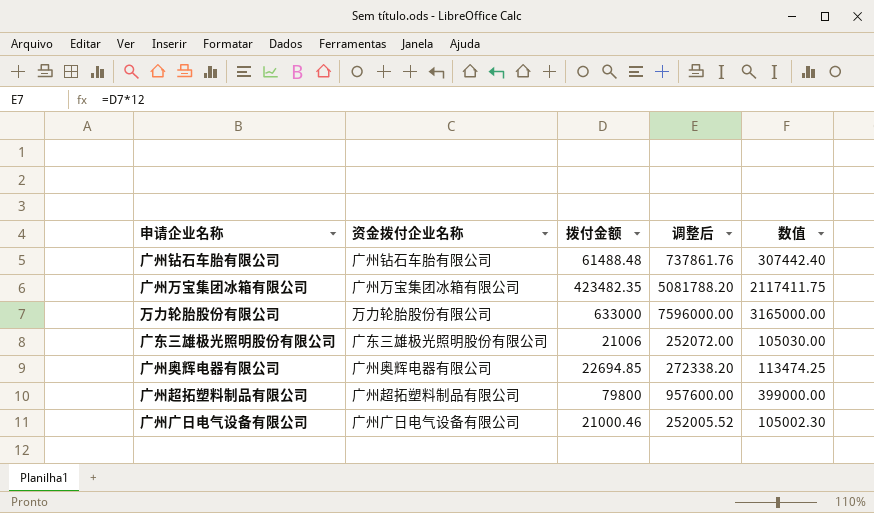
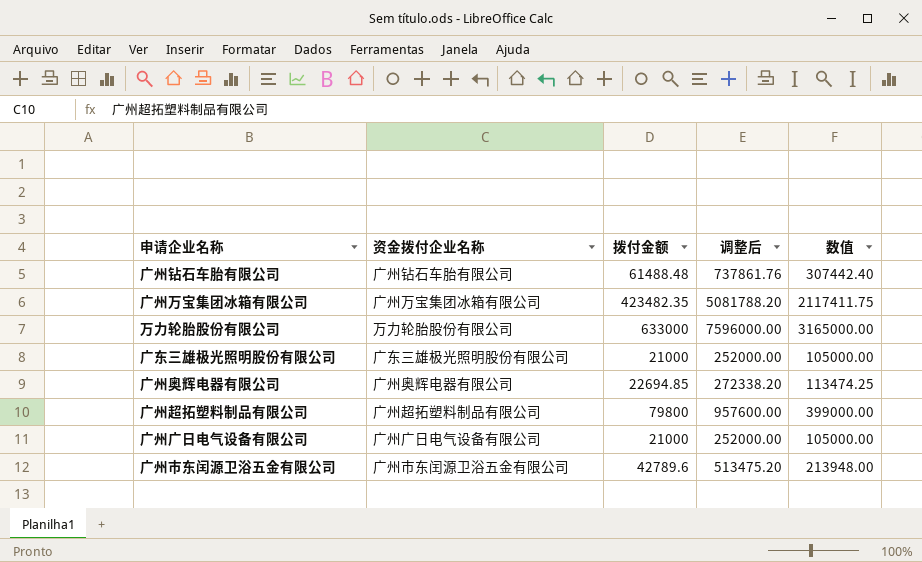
广东三雄极光照明股份有限公司 | 拨付金额: 21006 -> 21000
广东三雄极光照明股份有限公司 | 调整后: 252072.00 -> 252000.00
广东三雄极光照明股份有限公司 | 数值: 105030.00 -> 105000.00
广州广日电气设备有限公司 | 拨付金额: 21000.46 -> 21000
广州广日电气设备有限公司 | 调整后: 252005.52 -> 252000.00
广州广日电气设备有限公司 | 数值: 105002.30 -> 105000.00
row 广州市东闰源卫浴五金有限公司: none -> 广州市东闰源卫浴五金有限公司 | 42789.6 | 513475.20 | 213948.00

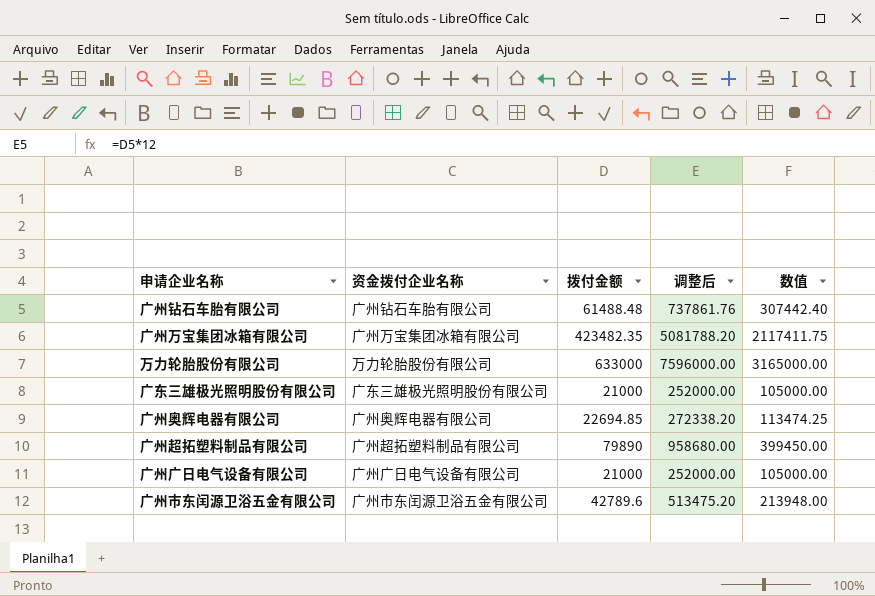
广州超拓塑料制品有限公司 | 拨付金额: 79800 -> 79890
广州超拓塑料制品有限公司 | 调整后: 957600.00 -> 958680.00
广州超拓塑料制品有限公司 | 数值: 399000.00 -> 399450.00

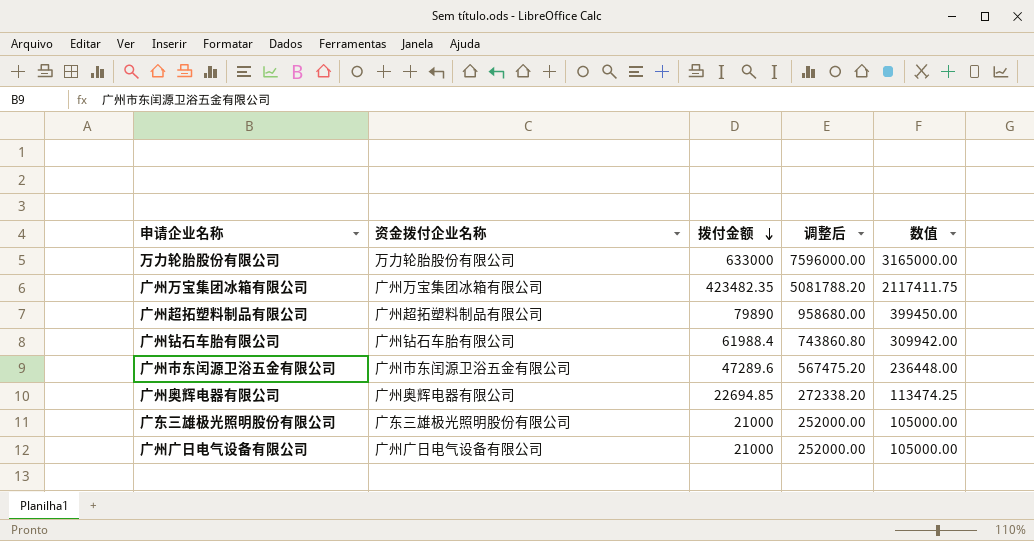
row order: none -> 拨付金额 descending
广州钻石车胎有限公司 | 拨付金额: 61488.48 -> 61988.4
广州钻石车胎有限公司 | 调整后: 737861.76 -> 743860.80
广州钻石车胎有限公司 | 数值: 307442.40 -> 309942.00
广州市东闰源卫浴五金有限公司 | 拨付金额: 42789.6 -> 47289.6
广州市东闰源卫浴五金有限公司 | 调整后: 513475.20 -> 567475.20
广州市东闰源卫浴五金有限公司 | 数值: 213948.00 -> 236448.00

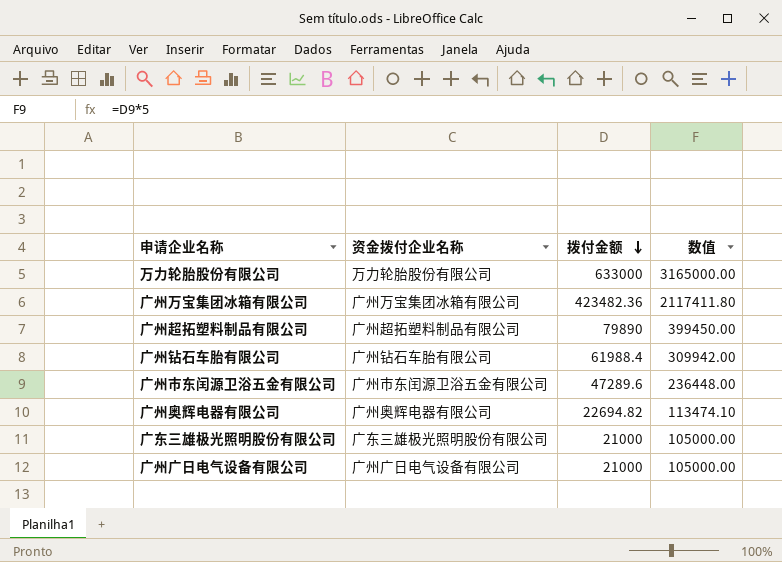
column 调整后 | formula: [拨付金额] * 12 -> none
广州万宝集团冰箱有限公司 | 拨付金额: 423482.35 -> 423482.36
广州万宝集团冰箱有限公司 | 数值: 2117411.75 -> 2117411.80
广州奥辉电器有限公司 | 拨付金额: 22694.85 -> 22694.82
广州奥辉电器有限公司 | 数值: 113474.25 -> 113474.10

